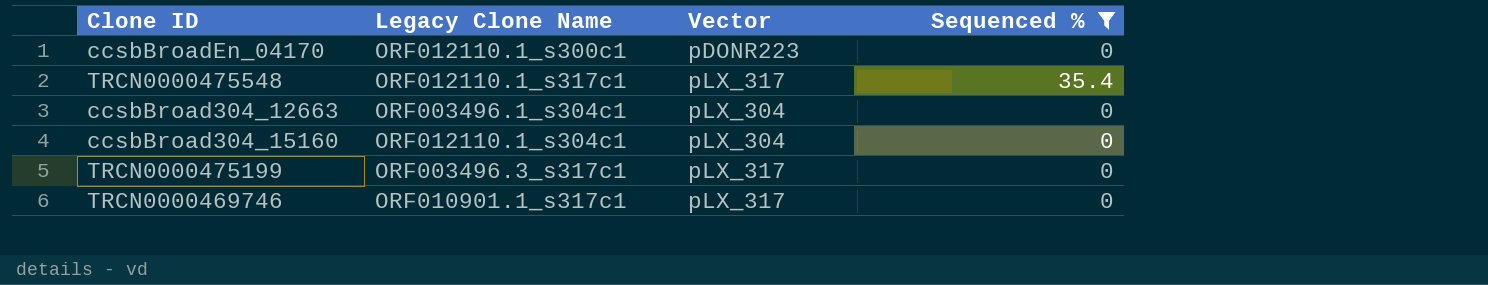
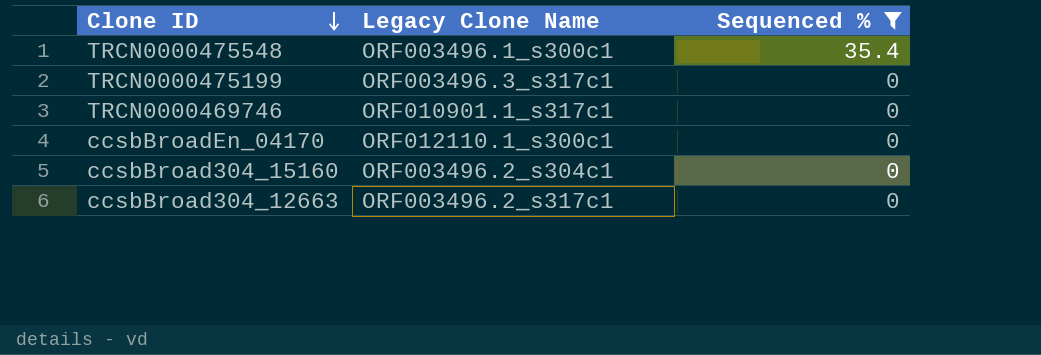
row order: none -> Clone ID descending
column Vector | position: 3 -> none
TRCN0000475548 | Legacy Clone Name: ORF012110.1_s317c1 -> ORF003496.1_s300c1
ccsbBroad304_15160 | Legacy Clone Name: ORF012110.1_s304c1 -> ORF003496.2_s304c1
ccsbBroad304_12663 | Legacy Clone Name: ORF003496.1_s304c1 -> ORF003496.2_s317c1

